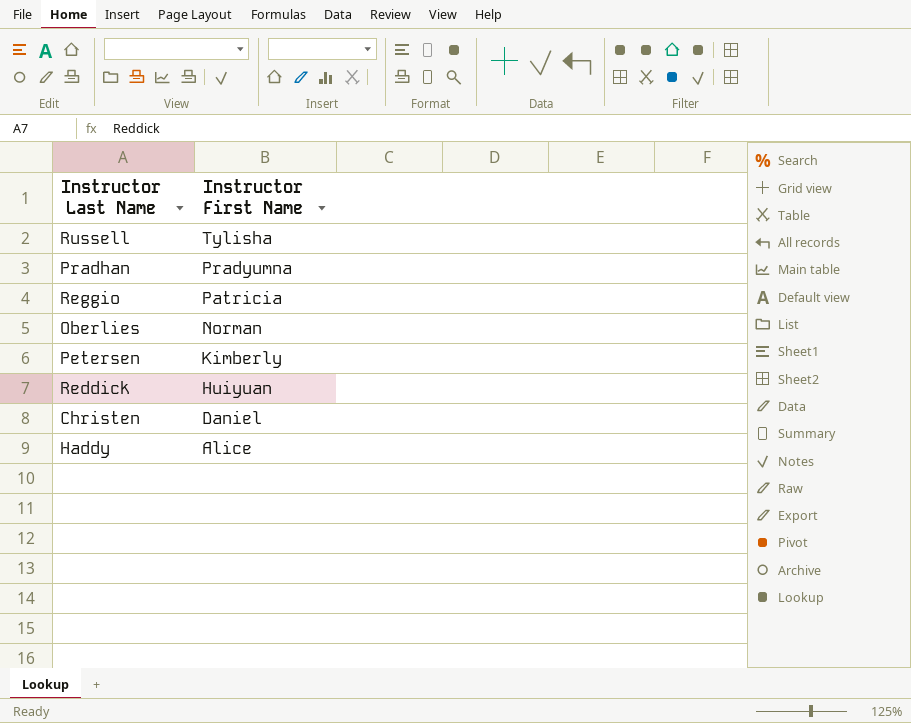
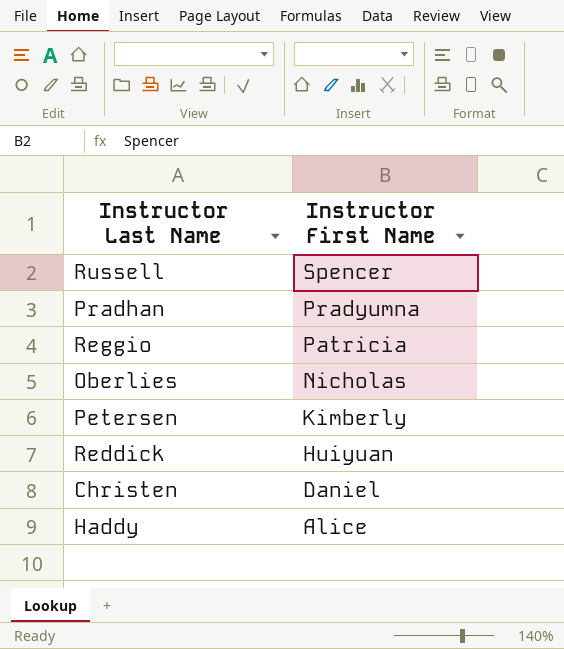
Russell | Instructor First Name: Tylisha -> Spencer
Oberlies | Instructor First Name: Norman -> Nicholas

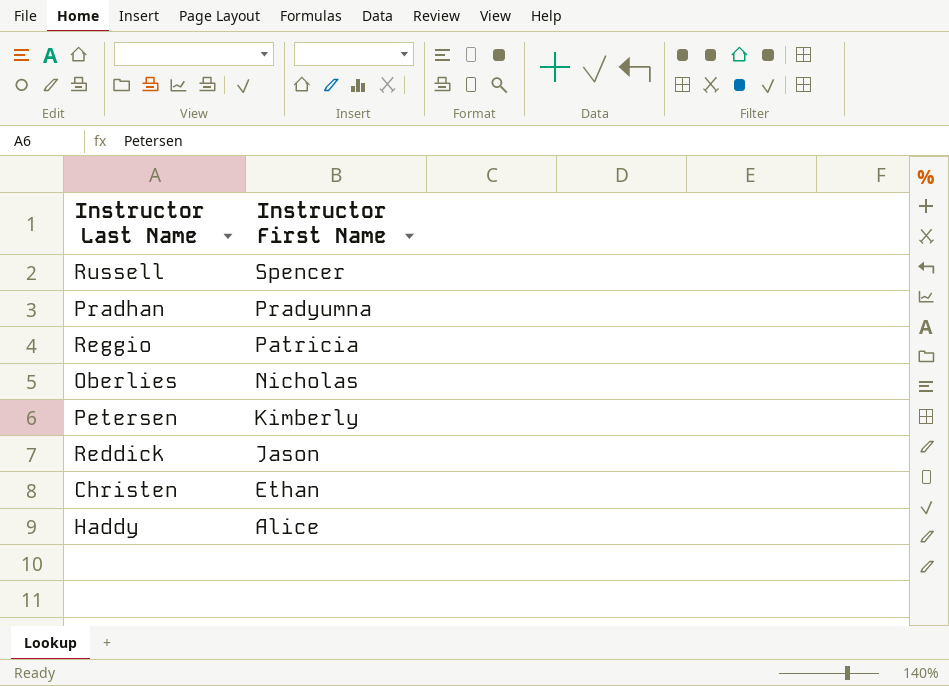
Reddick | Instructor First Name: Huiyuan -> Jason
Christen | Instructor First Name: Daniel -> Ethan

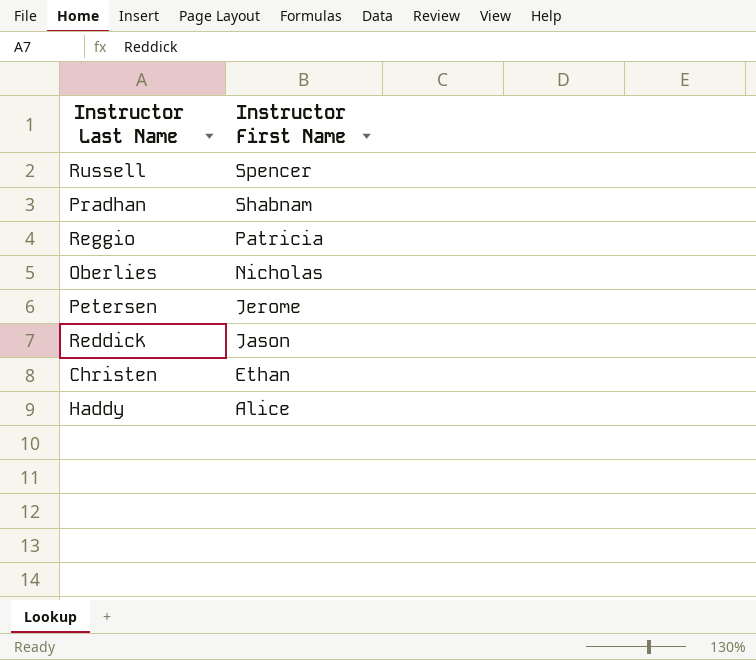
Pradhan | Instructor First Name: Pradyumna -> Shabnam
Petersen | Instructor First Name: Kimberly -> Jerome

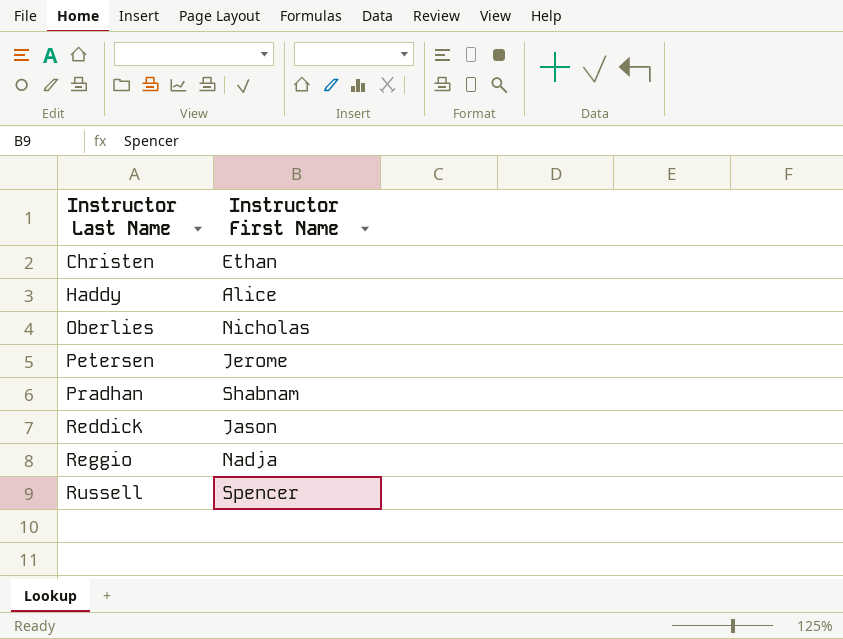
row order: Instructor First Name descending -> Instructor Last Name ascending
Reggio | Instructor First Name: Patricia -> Nadja

